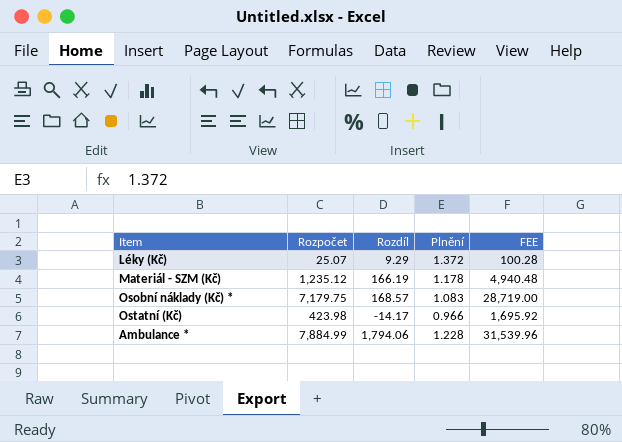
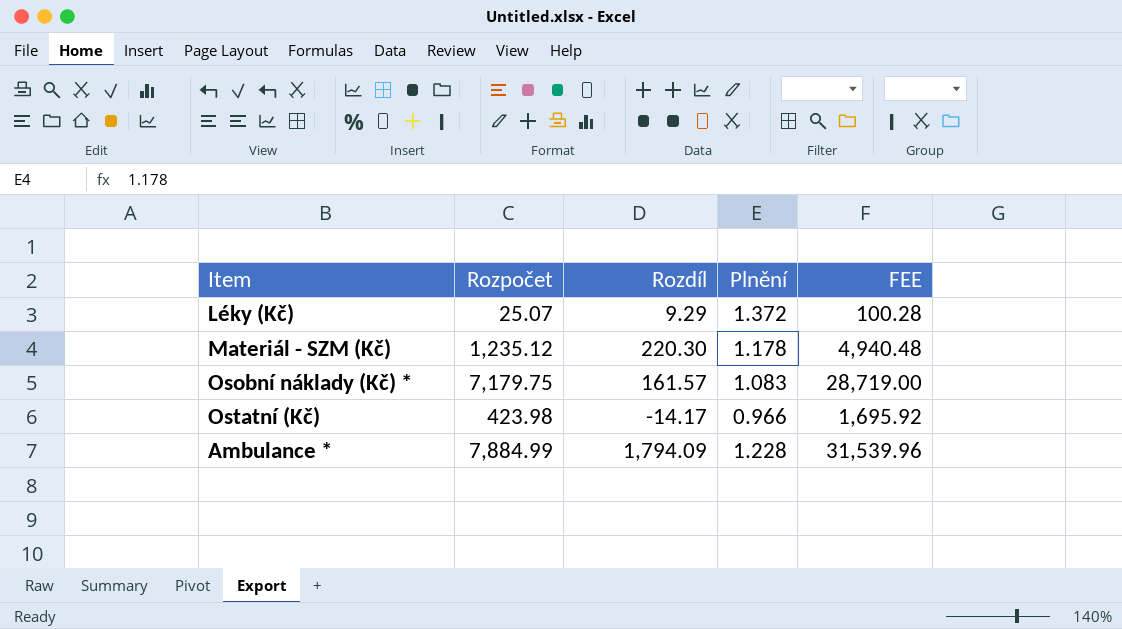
Materiál - SZM (Kč) | Rozdíl: 166.19 -> 220.30
Osobní náklady (Kč) * | Rozdíl: 168.57 -> 161.57
Ambulance * | Rozdíl: 1,794.06 -> 1,794.09

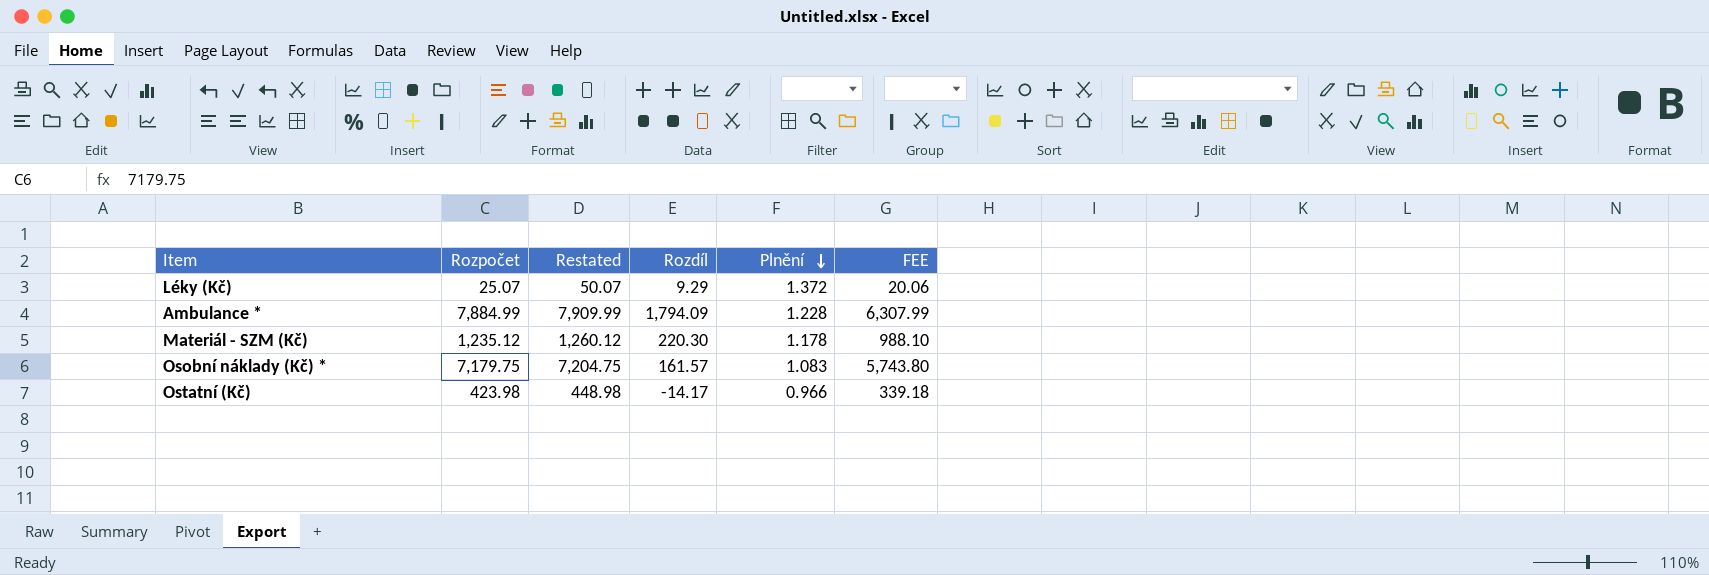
row order: none -> Plnění descending
column Restated | formula: none -> [Rozpočet] + 25
column FEE | formula: [Rozpočet] * 4 -> [Rozpočet] * 0.8

